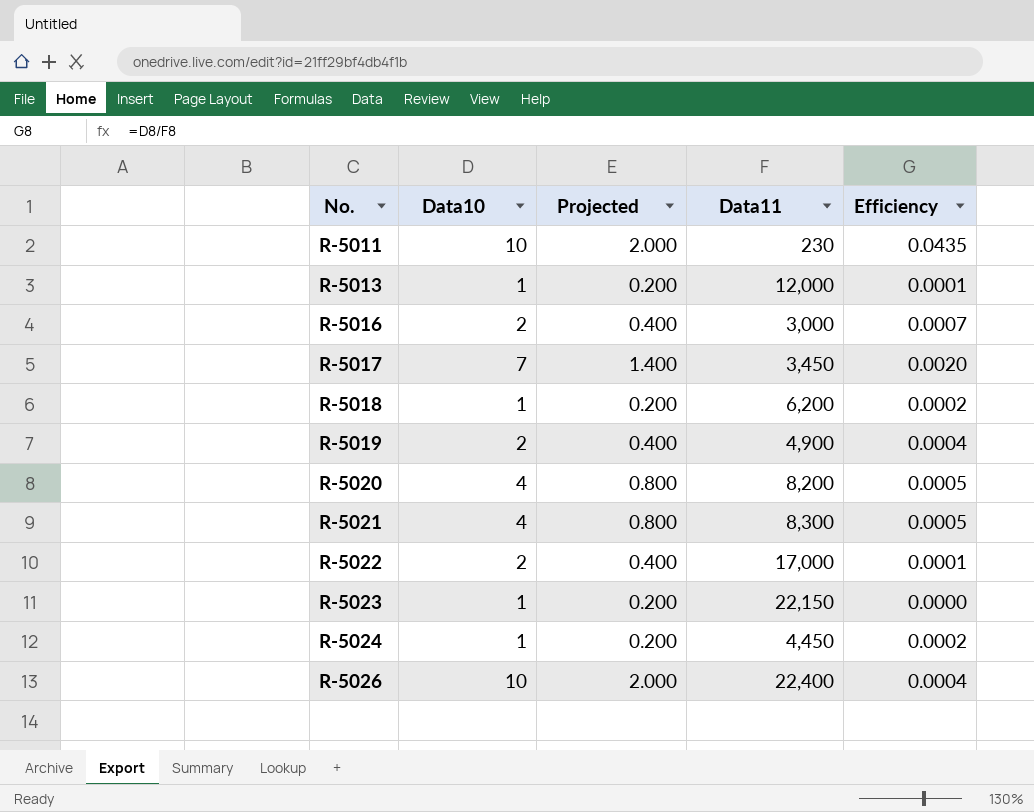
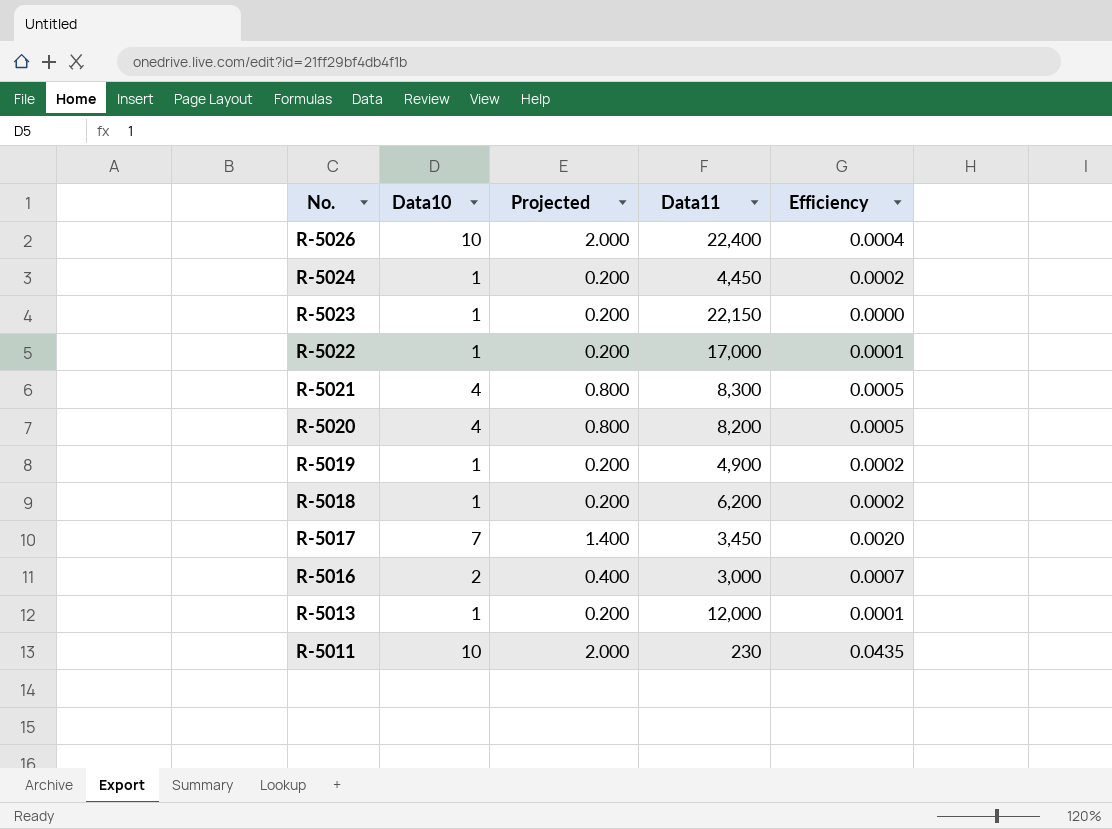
row order: No. ascending -> No. descending
R-5022 | Data10: 2 -> 1
R-5022 | Projected: 0.400 -> 0.200
R-5019 | Data10: 2 -> 1
R-5019 | Projected: 0.400 -> 0.200
R-5019 | Efficiency: 0.0004 -> 0.0002

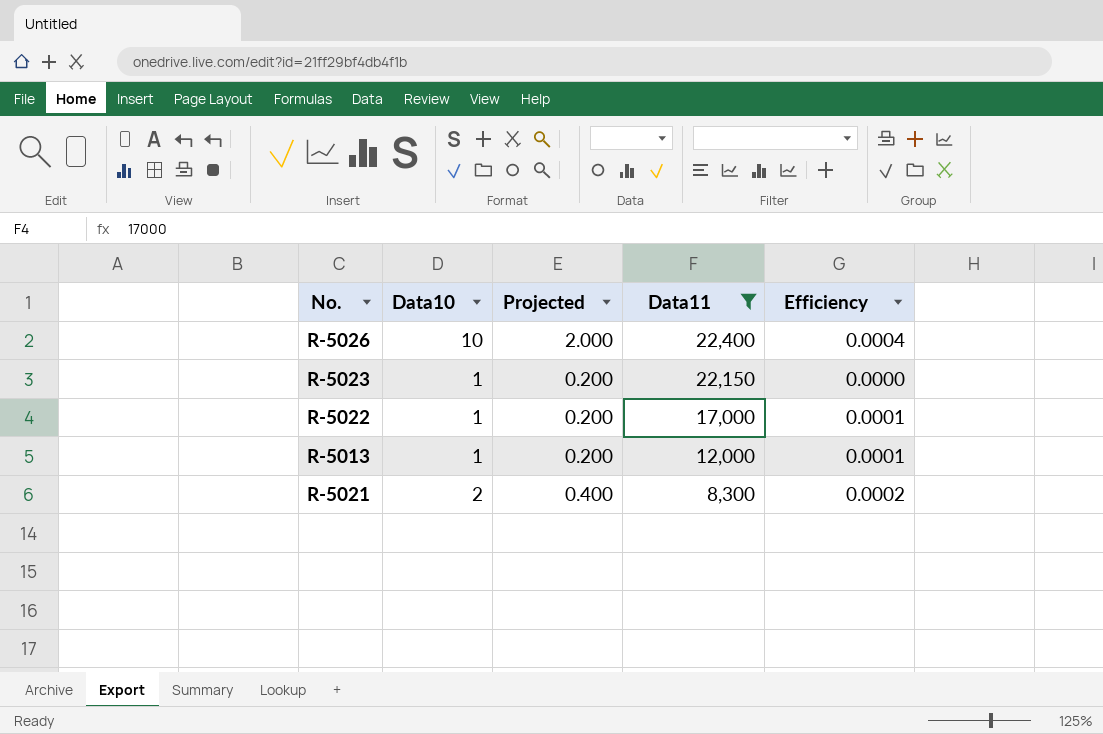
filter: none -> Data11 >= 8,300
row order: No. descending -> Data11 descending
R-5021 | Data10: 4 -> 2
R-5021 | Projected: 0.800 -> 0.400
R-5021 | Efficiency: 0.0005 -> 0.0002

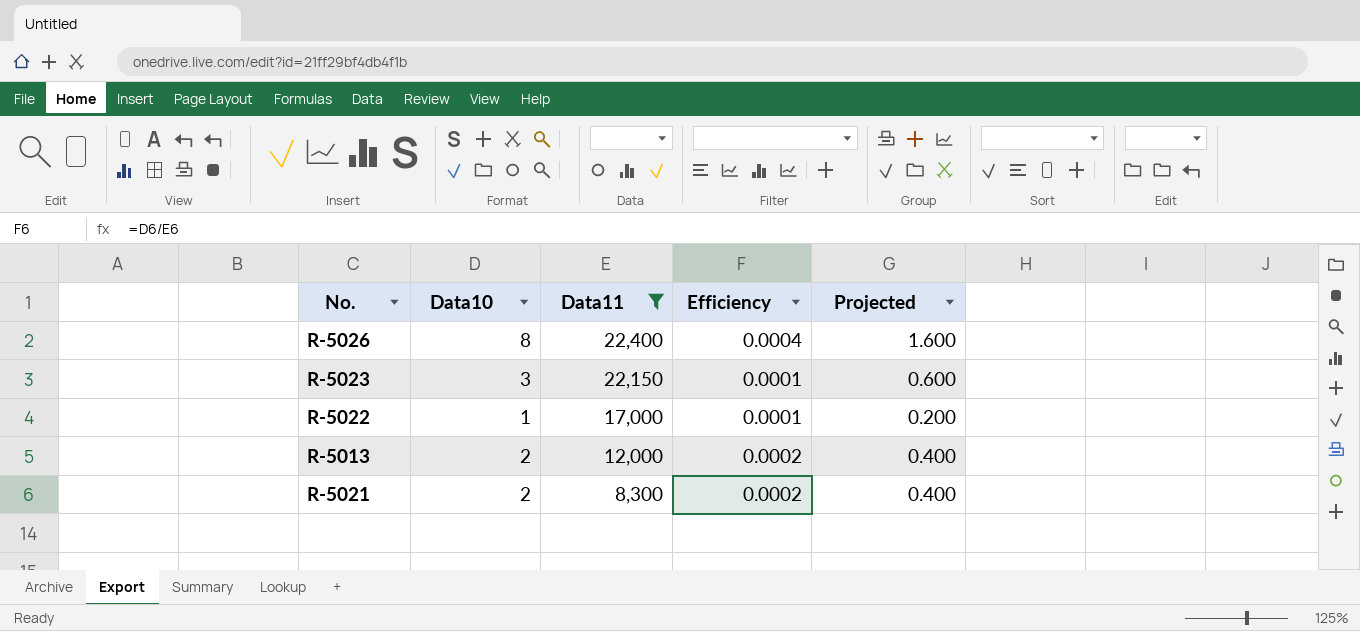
column Projected | position: 3 -> 5
R-5026 | Data10: 10 -> 8
R-5026 | Projected: 2.000 -> 1.600
R-5023 | Data10: 1 -> 3
R-5023 | Efficiency: 0.0000 -> 0.0001
R-5023 | Projected: 0.200 -> 0.600
R-5013 | Data10: 1 -> 2
R-5013 | Efficiency: 0.0001 -> 0.0002
R-5013 | Projected: 0.200 -> 0.400

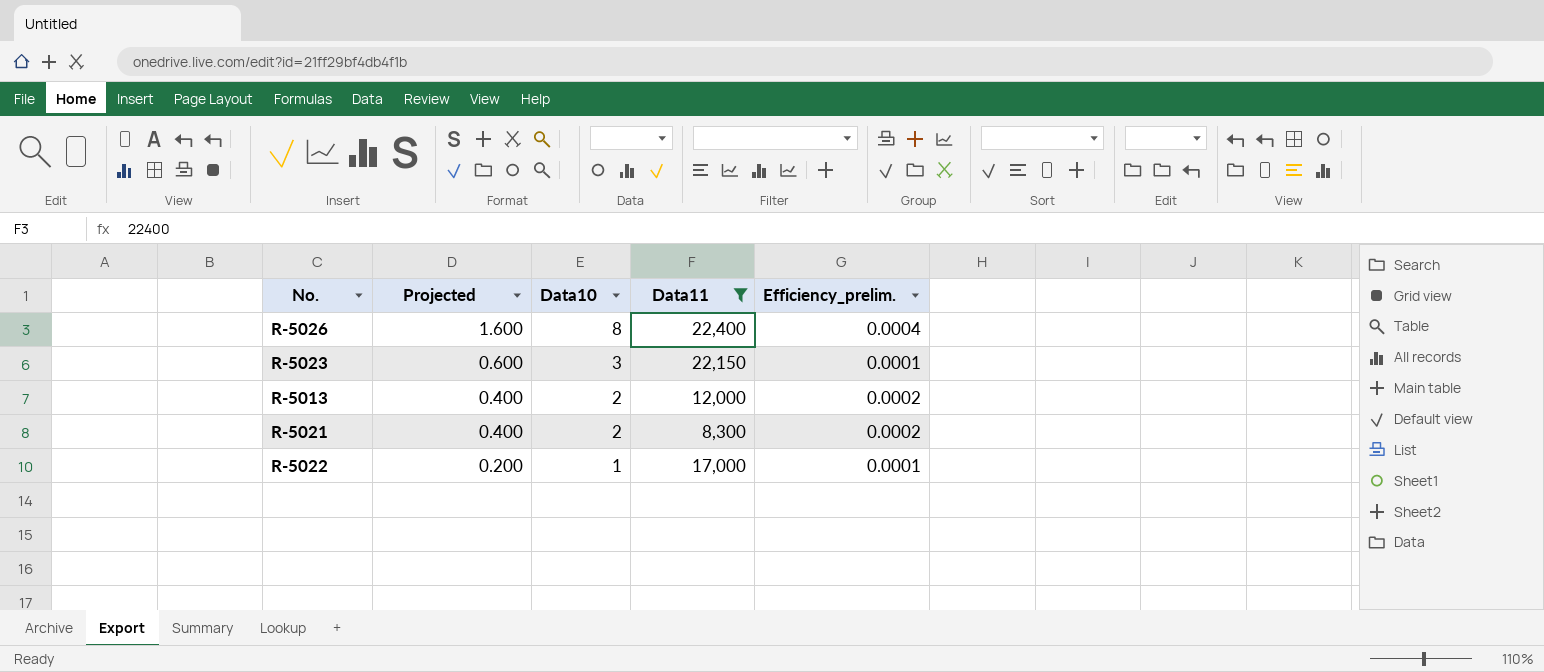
row order: Data11 descending -> Projected descending
column Projected | position: 5 -> 2
column name: Efficiency -> Efficiency_prelim.

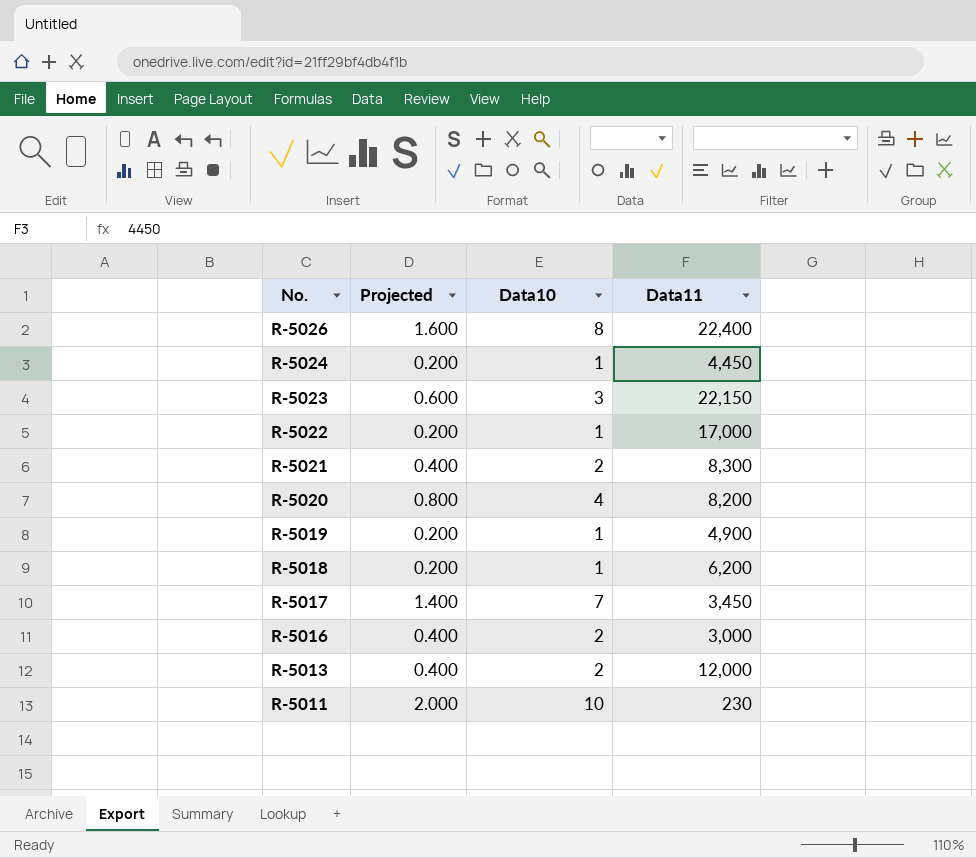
filter: Data11 >= 8,300 -> none
row order: Projected descending -> No. descending
column Efficiency_prelim. | formula: [Data10] / [Data11] -> none

